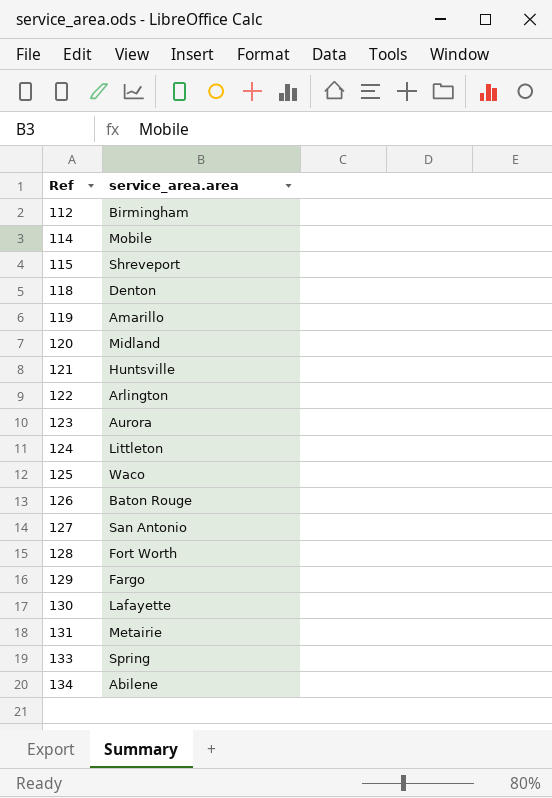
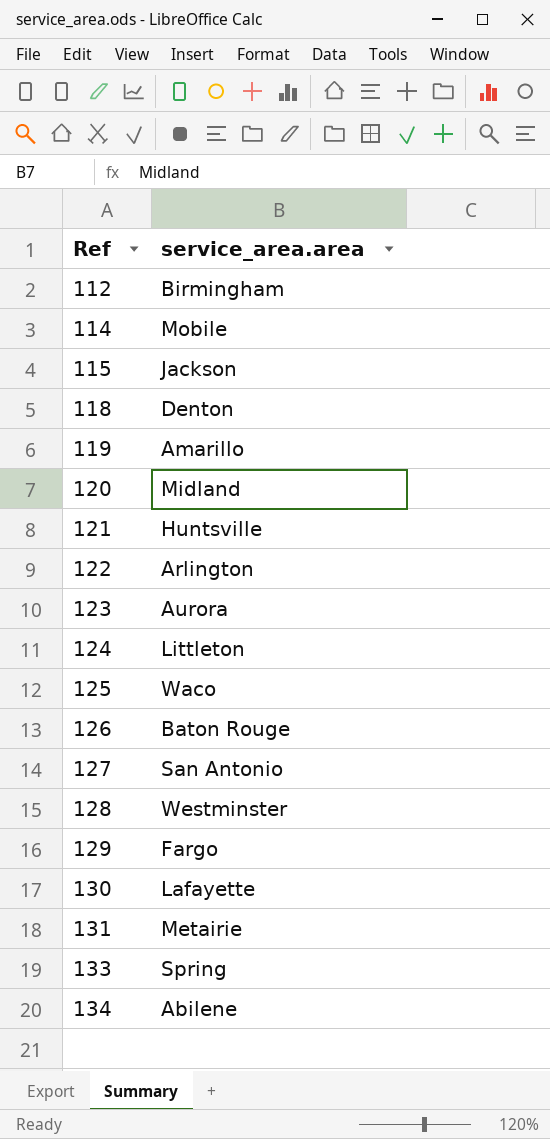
115 | service_area.area: Shreveport -> Jackson
128 | service_area.area: Fort Worth -> Westminster

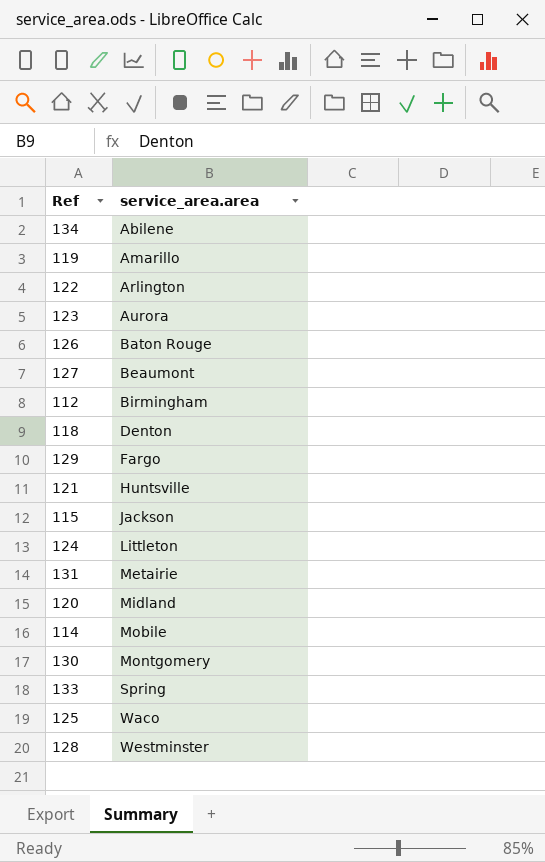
row order: Ref ascending -> service_area.area ascending
127 | service_area.area: San Antonio -> Beaumont
130 | service_area.area: Lafayette -> Montgomery

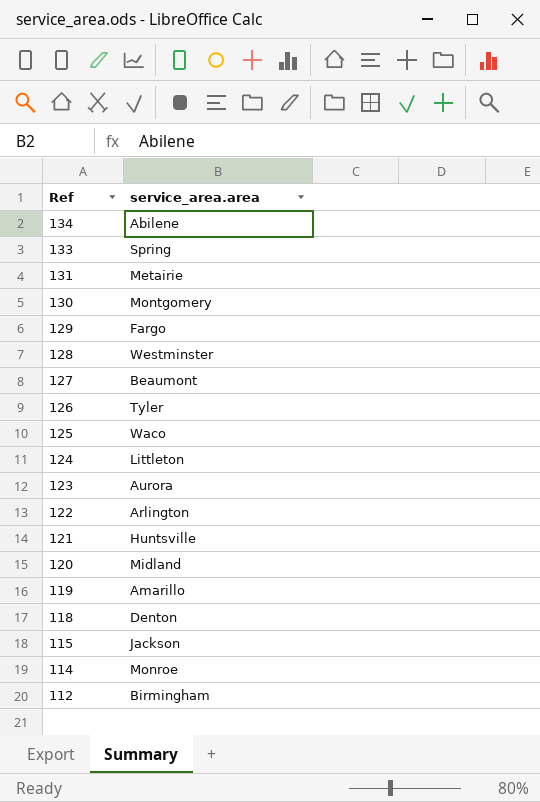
row order: service_area.area ascending -> Ref descending
126 | service_area.area: Baton Rouge -> Tyler
114 | service_area.area: Mobile -> Monroe

